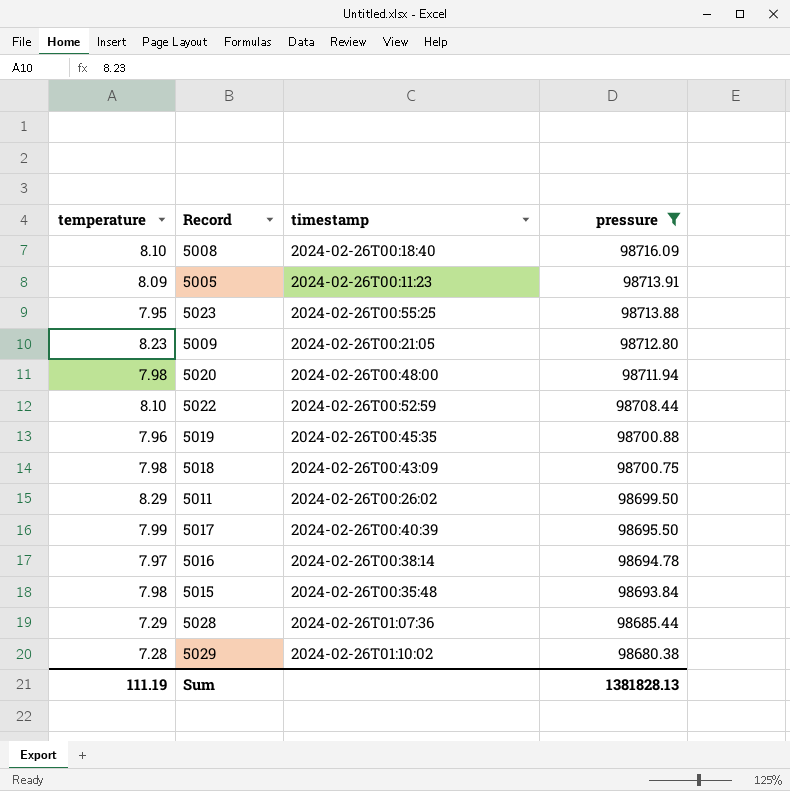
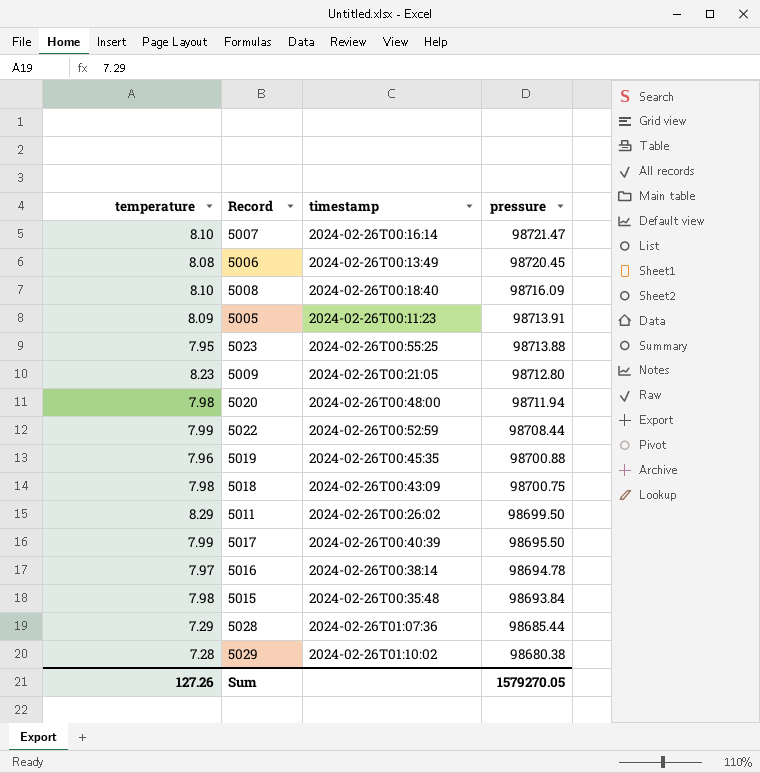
filter: pressure <= 98716.09 -> none
5022 | temperature: 8.10 -> 7.99
Sum | temperature: 111.19 -> 127.26
Sum | pressure: 1381828.13 -> 1579270.05

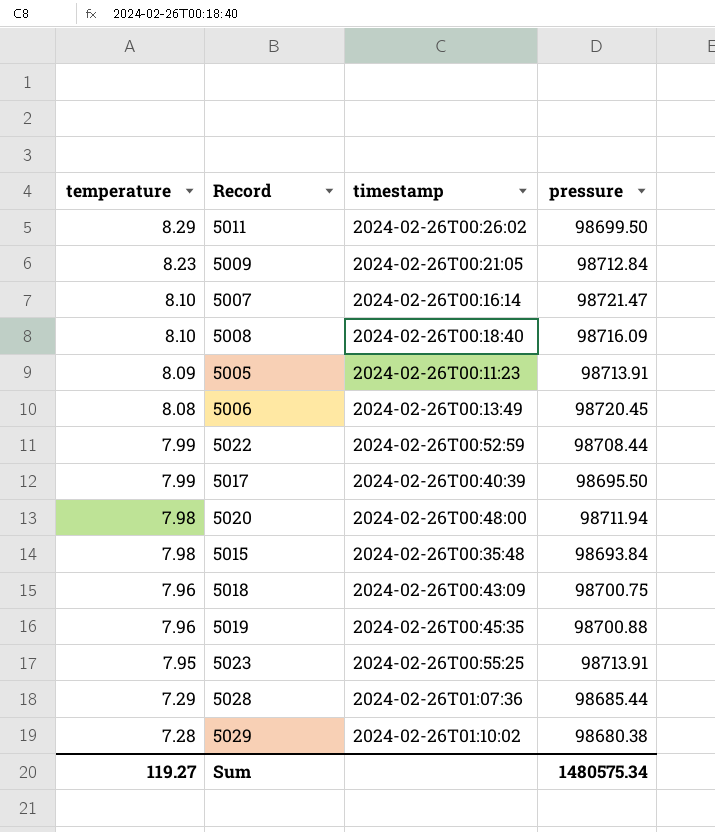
row order: pressure descending -> temperature descending
row 5016: 7.97 | 2024-02-26T00:38:14 | 98694.78 -> none
5009 | pressure: 98712.80 -> 98712.84
5018 | temperature: 7.98 -> 7.96
5023 | pressure: 98713.88 -> 98713.91
Sum | temperature: 127.26 -> 119.27
Sum | pressure: 1579270.05 -> 1480575.34

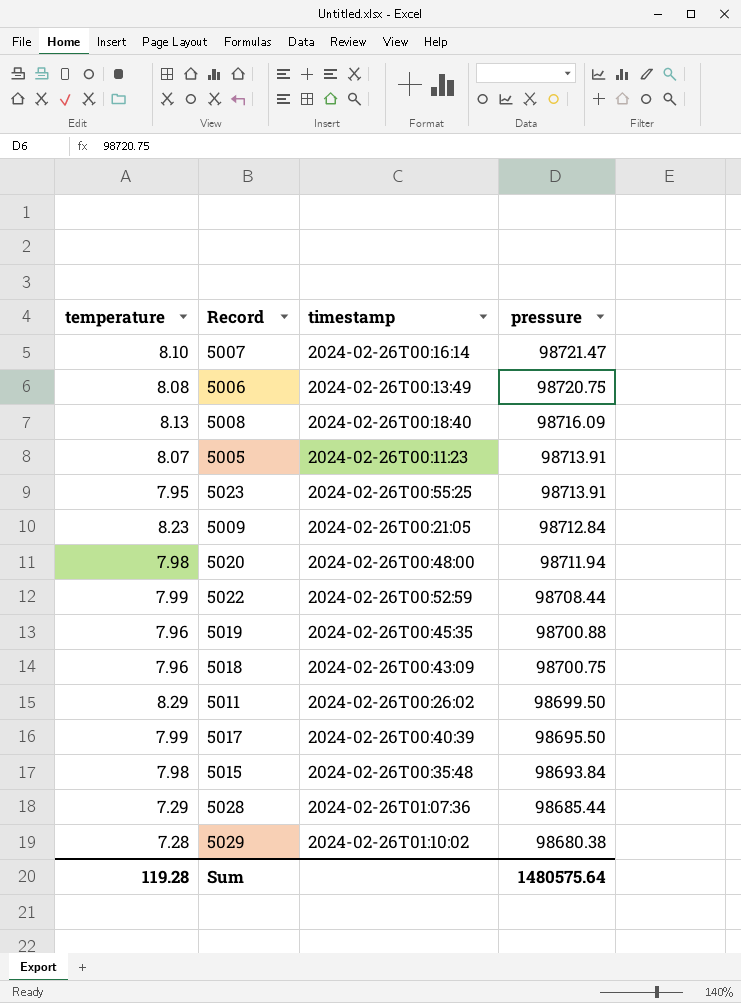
row order: temperature descending -> pressure descending
5006 | pressure: 98720.45 -> 98720.75
5008 | temperature: 8.10 -> 8.13
5005 | temperature: 8.09 -> 8.07
Sum | temperature: 119.27 -> 119.28
Sum | pressure: 1480575.34 -> 1480575.64

